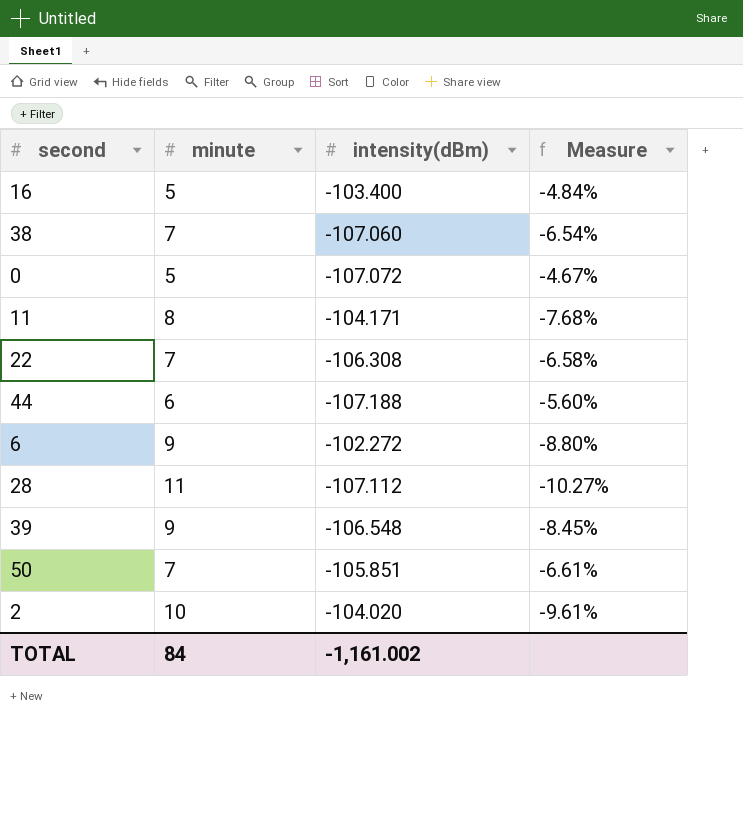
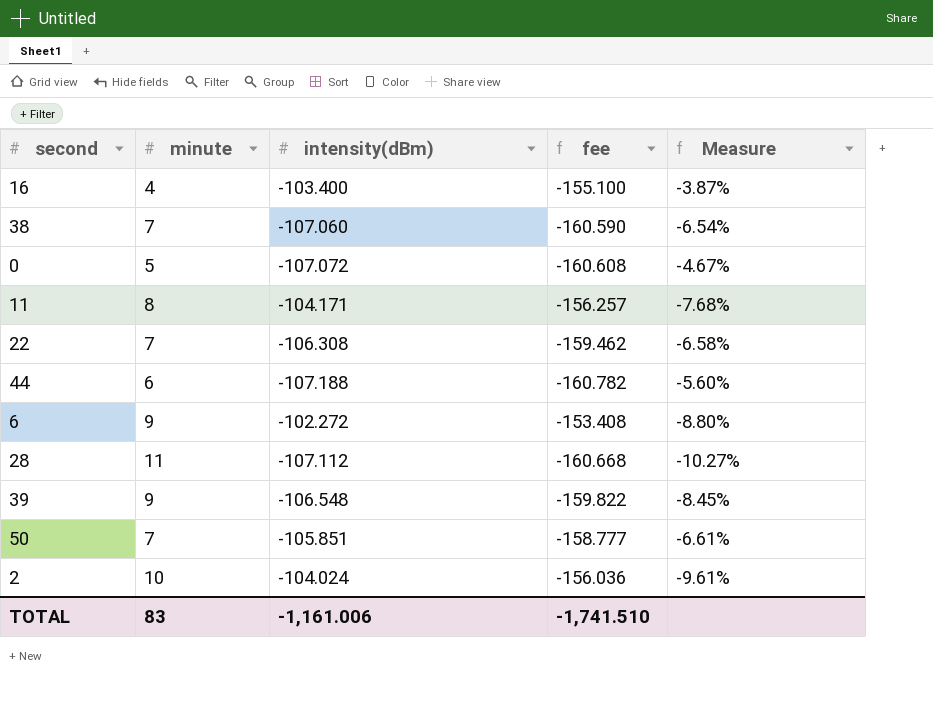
column fee | formula: none -> [intensity(dBm)] * 1.5
16 | minute: 5 -> 4
16 | Measure: -4.84% -> -3.87%
2 | intensity(dBm): -104.020 -> -104.024
TOTAL | minute: 84 -> 83
TOTAL | intensity(dBm): -1,161.002 -> -1,161.006

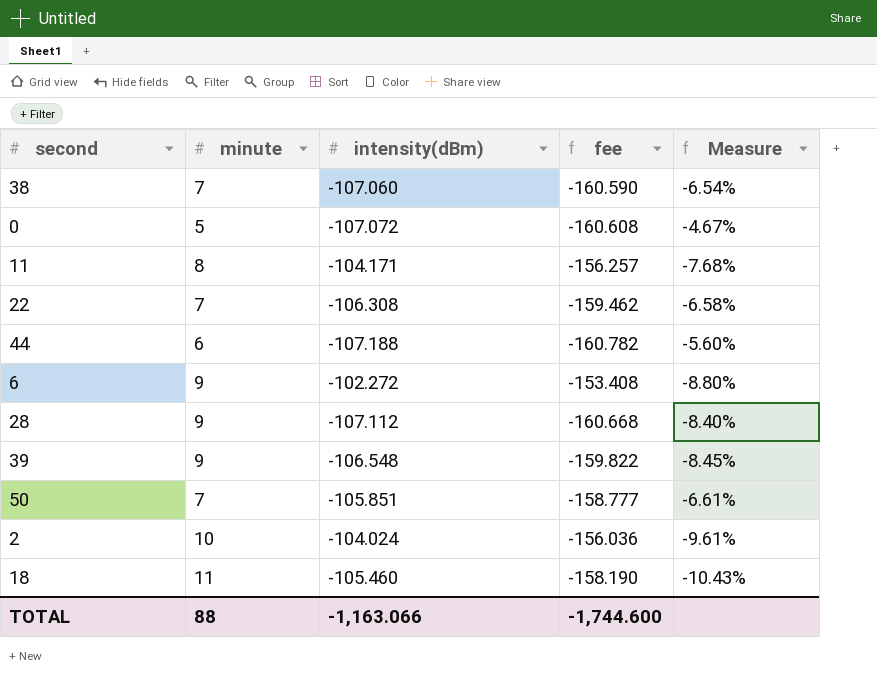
row 16: 4 | -103.400 | -155.100 | -3.87% -> none
28 | minute: 11 -> 9
28 | Measure: -10.27% -> -8.40%
row 18: none -> 11 | -105.460 | -158.190 | -10.43%
TOTAL | minute: 83 -> 88
TOTAL | intensity(dBm): -1,161.006 -> -1,163.066
TOTAL | fee: -1,741.510 -> -1,744.600

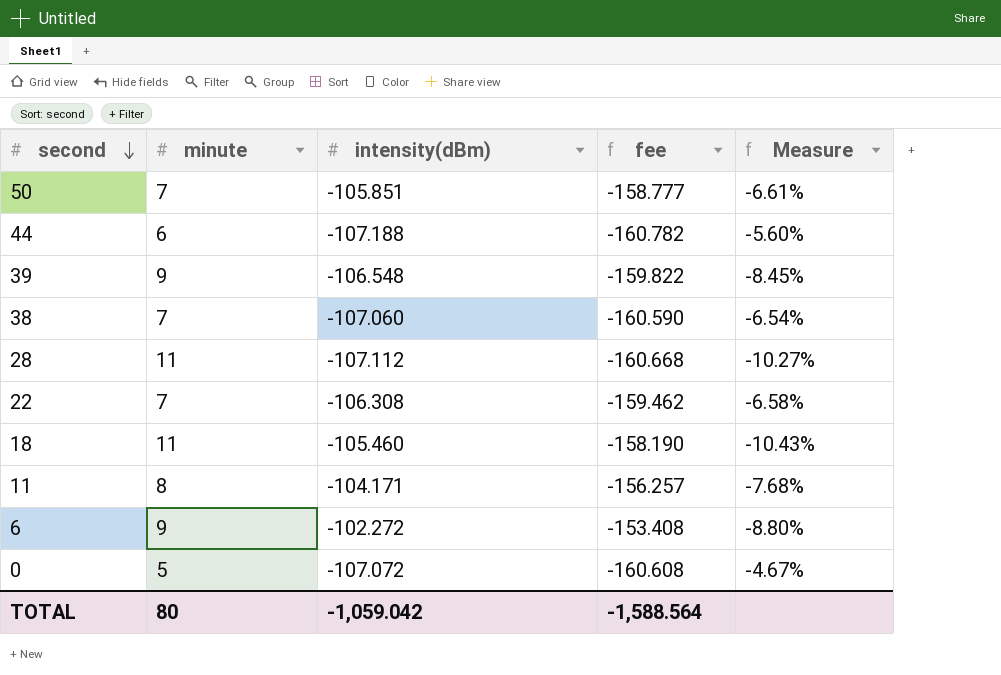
row order: none -> second descending
row 2: 10 | -104.024 | -156.036 | -9.61% -> none
28 | minute: 9 -> 11
28 | Measure: -8.40% -> -10.27%
TOTAL | minute: 88 -> 80
TOTAL | intensity(dBm): -1,163.066 -> -1,059.042
TOTAL | fee: -1,744.600 -> -1,588.564

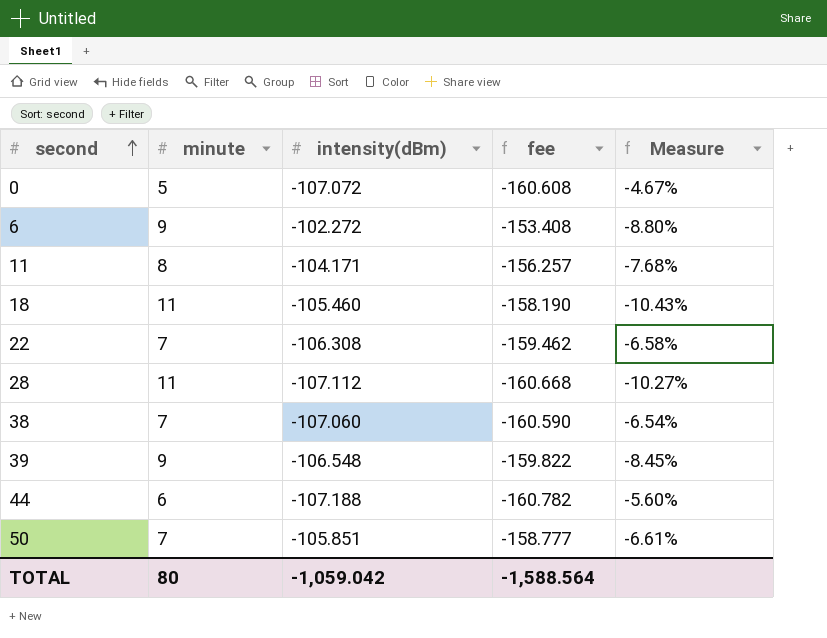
row order: second descending -> second ascending

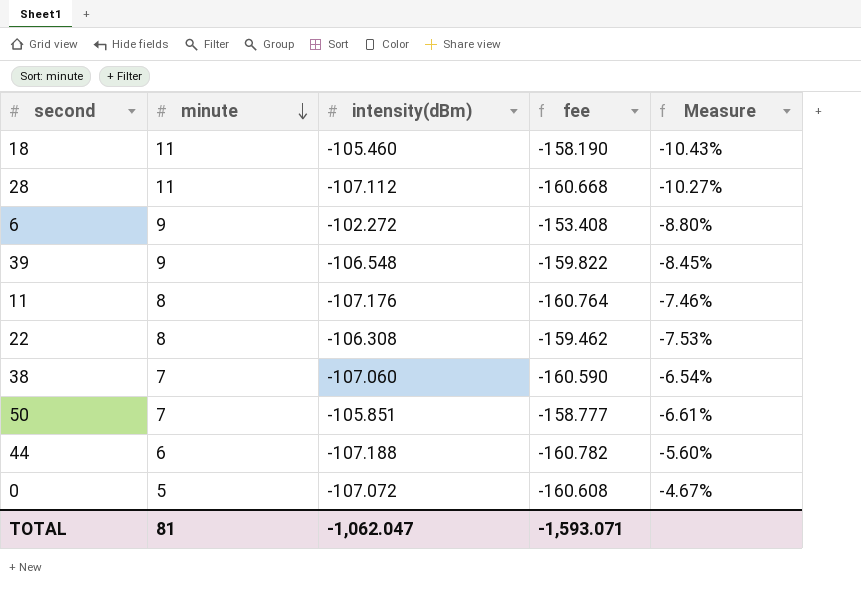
row order: second ascending -> minute descending
11 | intensity(dBm): -104.171 -> -107.176
11 | fee: -156.257 -> -160.764
11 | Measure: -7.68% -> -7.46%
22 | minute: 7 -> 8
22 | Measure: -6.58% -> -7.53%
TOTAL | minute: 80 -> 81
TOTAL | intensity(dBm): -1,059.042 -> -1,062.047
TOTAL | fee: -1,588.564 -> -1,593.071

